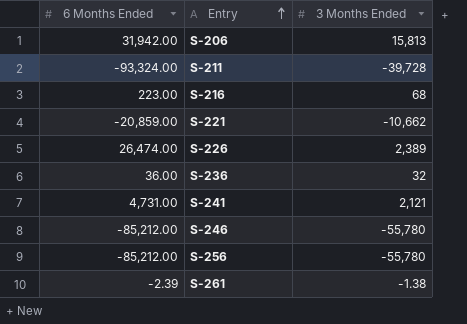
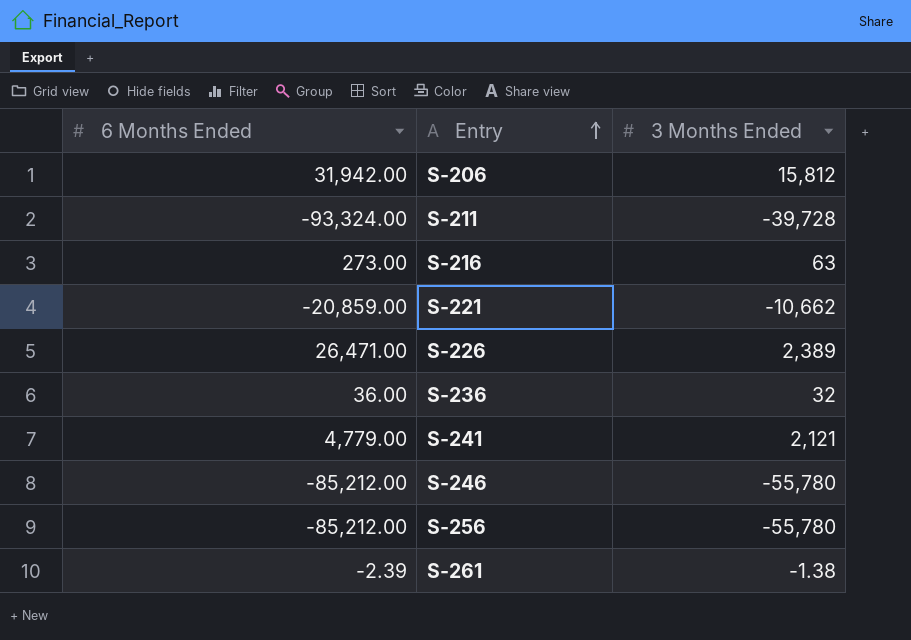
S-206 | 3 Months Ended: 15,813 -> 15,812
S-216 | 6 Months Ended: 223.00 -> 273.00
S-216 | 3 Months Ended: 68 -> 63
S-226 | 6 Months Ended: 26,474.00 -> 26,471.00
S-241 | 6 Months Ended: 4,731.00 -> 4,779.00

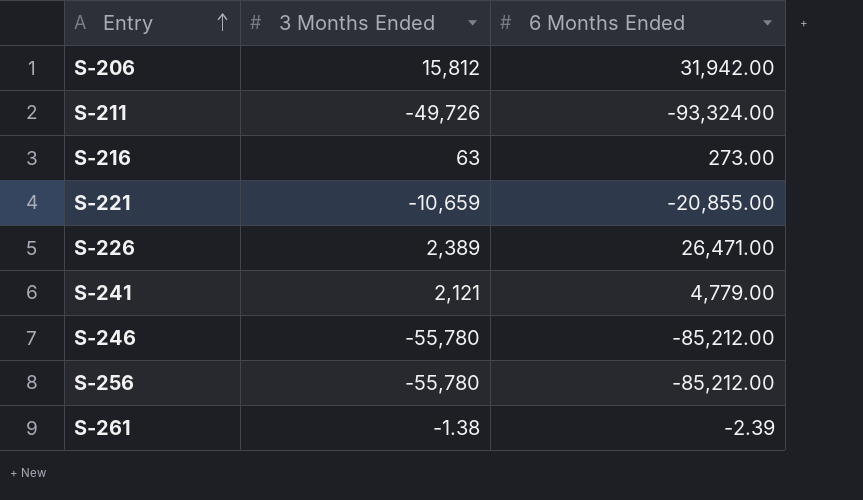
column 6 Months Ended | position: 1 -> 3
row S-236: 36.00 | 32 -> none
S-211 | 3 Months Ended: -39,728 -> -49,726
S-221 | 3 Months Ended: -10,662 -> -10,659
S-221 | 6 Months Ended: -20,859.00 -> -20,855.00

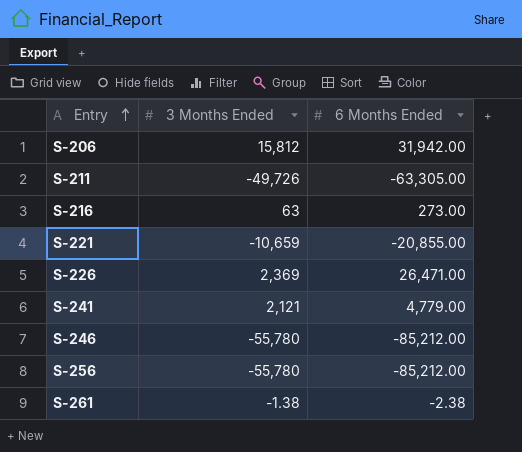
S-211 | 6 Months Ended: -93,324.00 -> -63,305.00
S-226 | 3 Months Ended: 2,389 -> 2,369
S-261 | 6 Months Ended: -2.39 -> -2.38

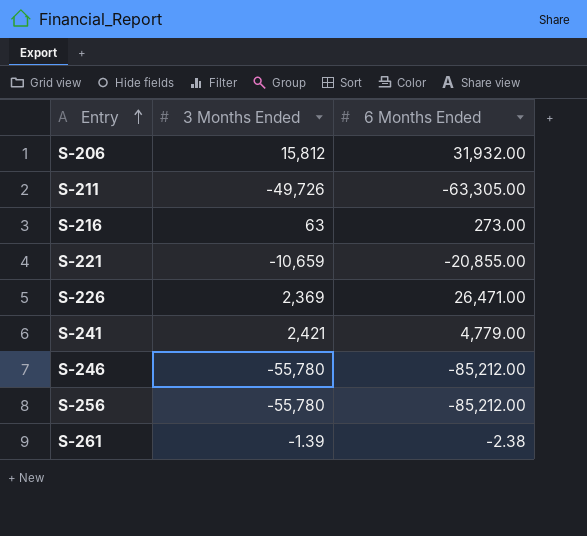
S-206 | 6 Months Ended: 31,942.00 -> 31,932.00
S-241 | 3 Months Ended: 2,121 -> 2,421
S-261 | 3 Months Ended: -1.38 -> -1.39

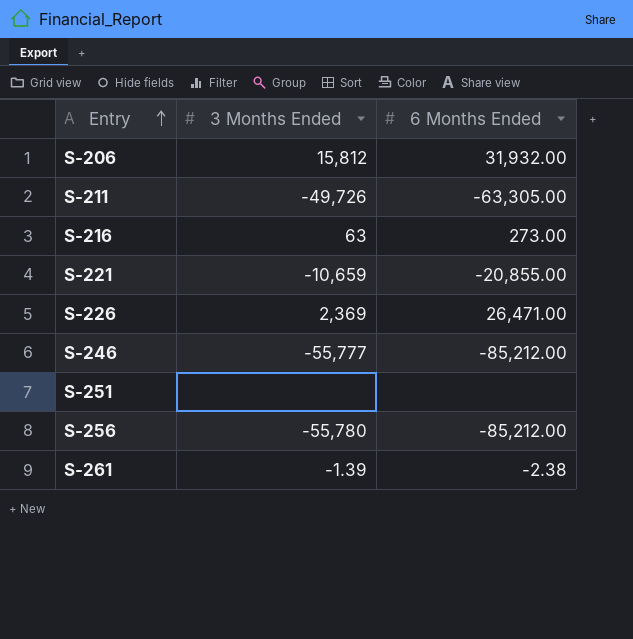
row S-241: 2,421 | 4,779.00 -> none
S-246 | 3 Months Ended: -55,780 -> -55,777
row S-251: none -> none | none

